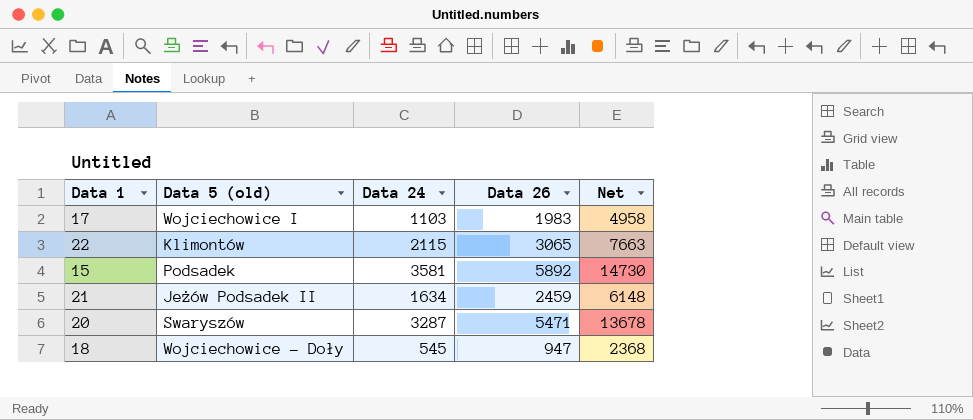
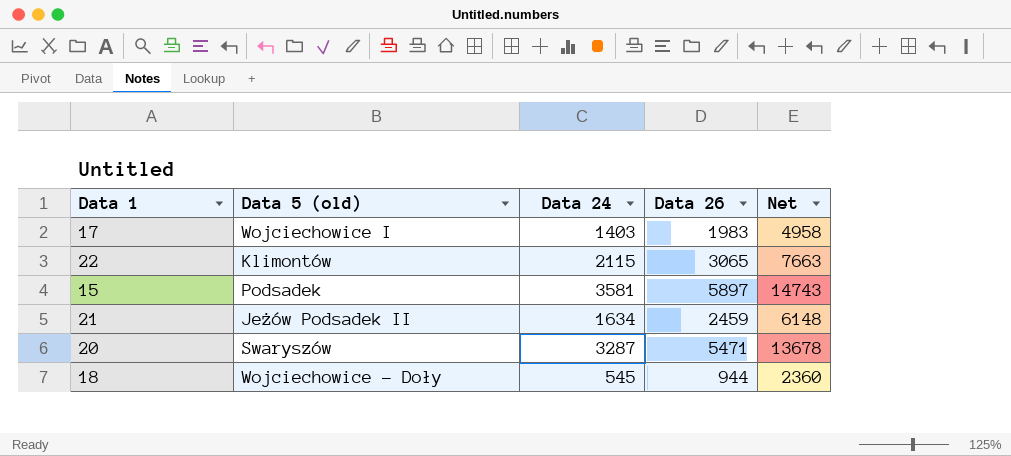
17 | Data 24: 1103 -> 1403
15 | Data 26: 5892 -> 5897
15 | Net: 14730 -> 14743
18 | Data 26: 947 -> 944
18 | Net: 2368 -> 2360

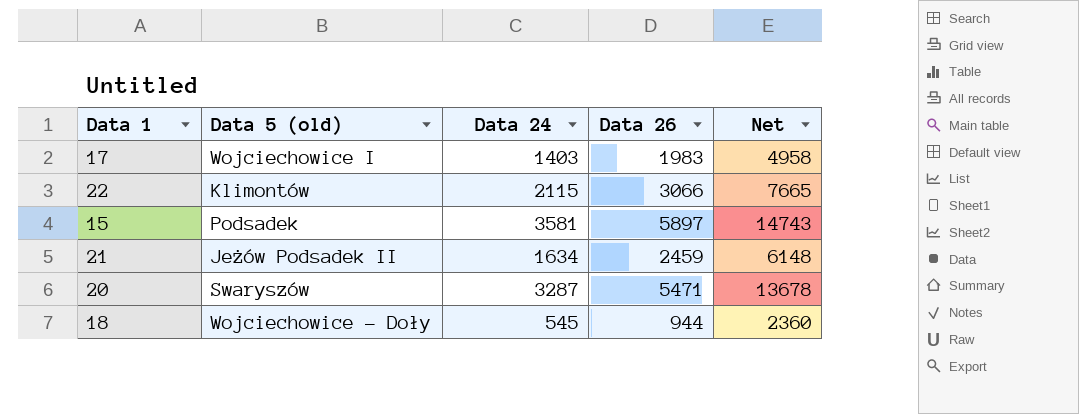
22 | Data 26: 3065 -> 3066
22 | Net: 7663 -> 7665

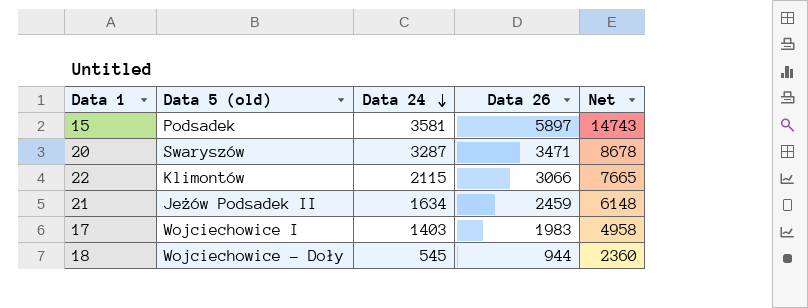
row order: none -> Data 24 descending
20 | Data 26: 5471 -> 3471
20 | Net: 13678 -> 8678

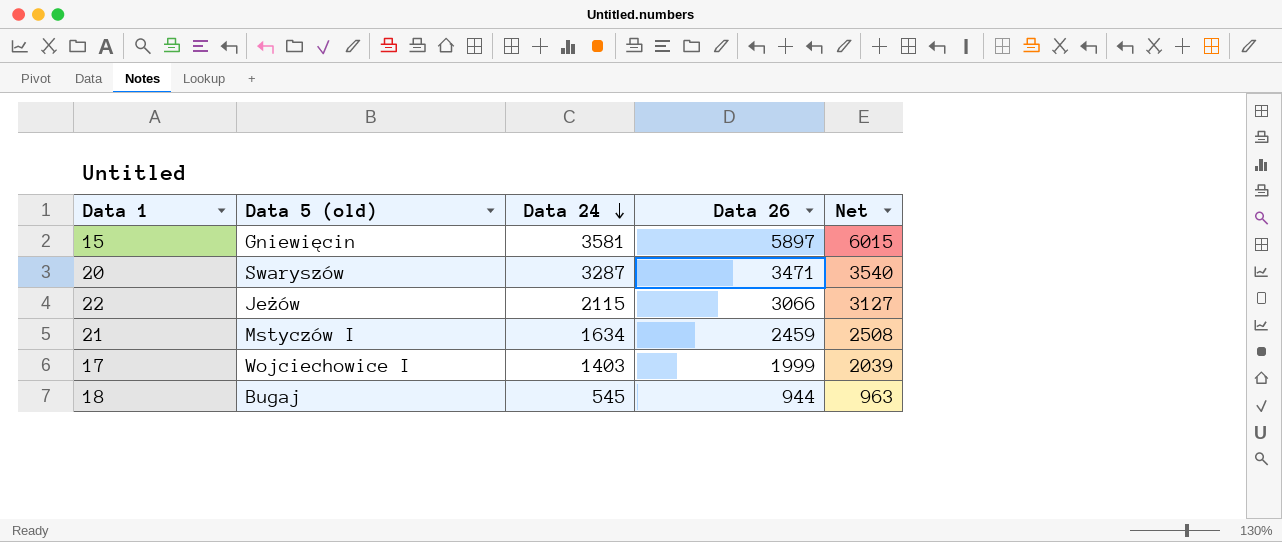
column Net | formula: [Data 26] * 2.5 -> [Data 26] * 1.02
15 | Data 5 (old): Podsadek -> Gniewięcin
22 | Data 5 (old): Klimontów -> Jeżów
21 | Data 5 (old): Jeżów Podsadek II -> Mstyczów I
17 | Data 26: 1983 -> 1999
18 | Data 5 (old): Wojciechowice - Doły -> Bugaj

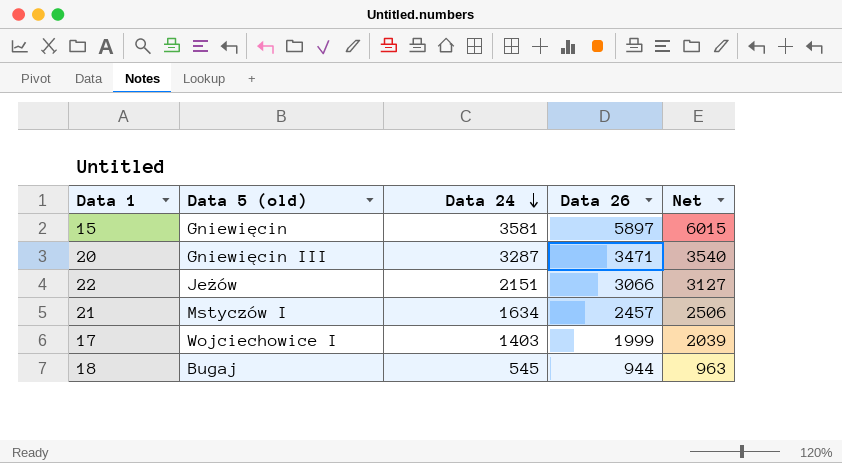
20 | Data 5 (old): Swaryszów -> Gniewięcin III
22 | Data 24: 2115 -> 2151
21 | Data 26: 2459 -> 2457
21 | Net: 2508 -> 2506

